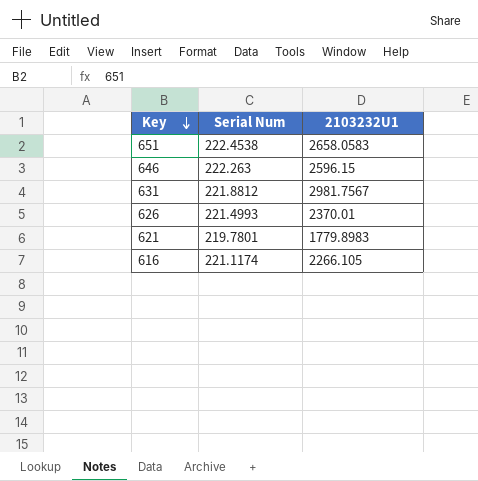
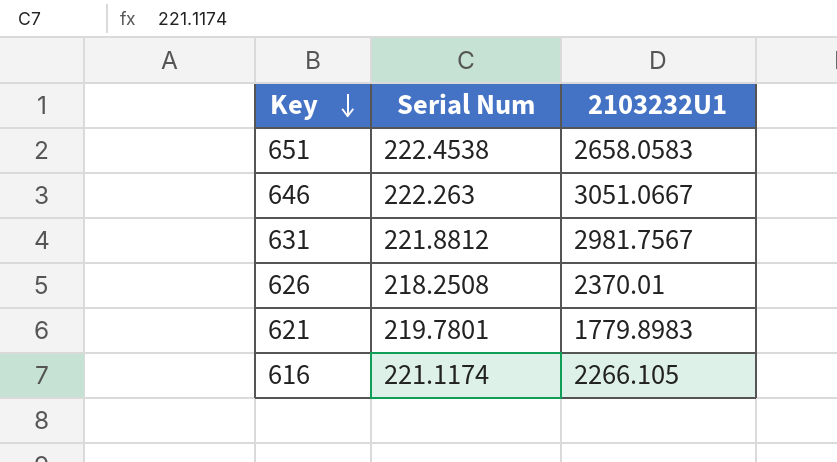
646 | 2103232U1: 2596.15 -> 3051.0667
626 | Serial Num: 221.4993 -> 218.2508

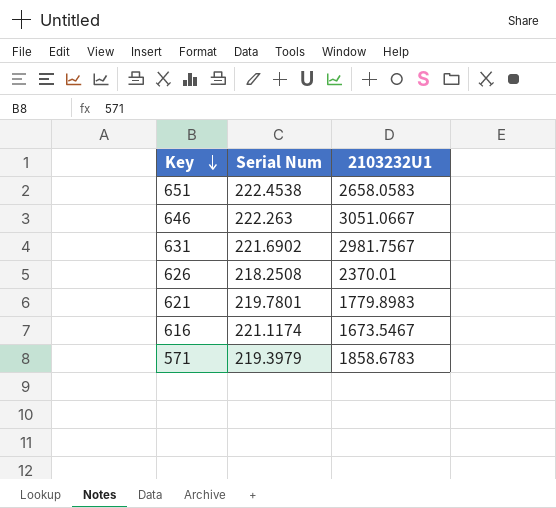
631 | Serial Num: 221.8812 -> 221.6902
616 | 2103232U1: 2266.105 -> 1673.5467
row 571: none -> 219.3979 | 1858.6783

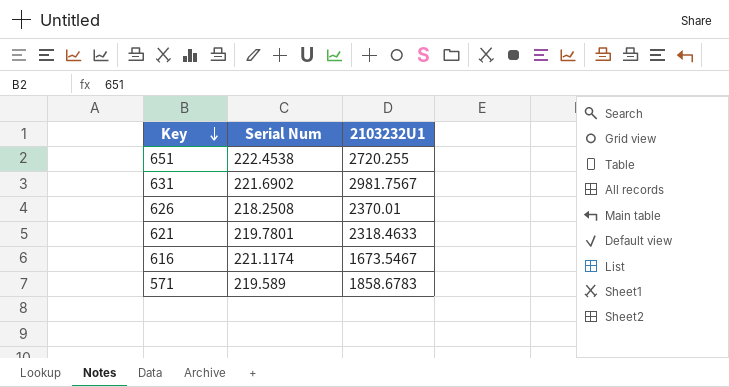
row 646: 222.263 | 3051.0667 -> none
651 | 2103232U1: 2658.0583 -> 2720.255
621 | 2103232U1: 1779.8983 -> 2318.4633
571 | Serial Num: 219.3979 -> 219.589

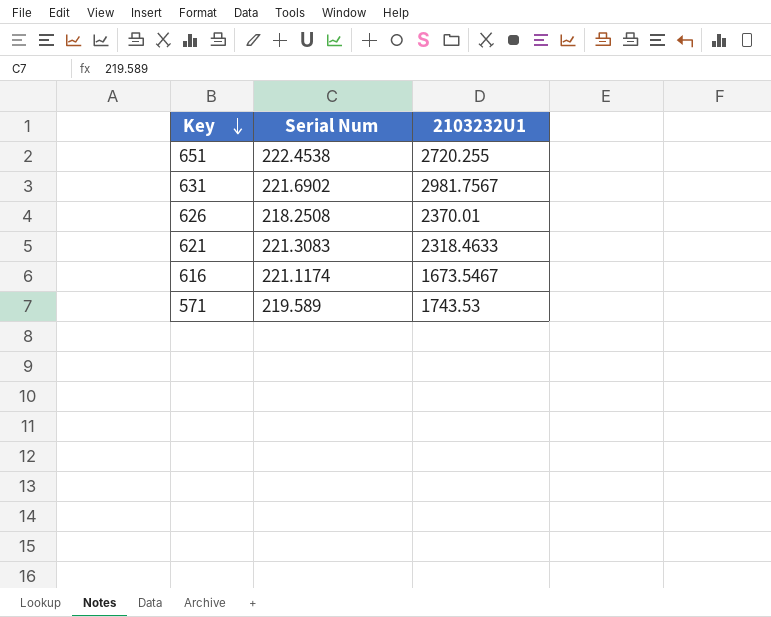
621 | Serial Num: 219.7801 -> 221.3083
571 | 2103232U1: 1858.6783 -> 1743.53

